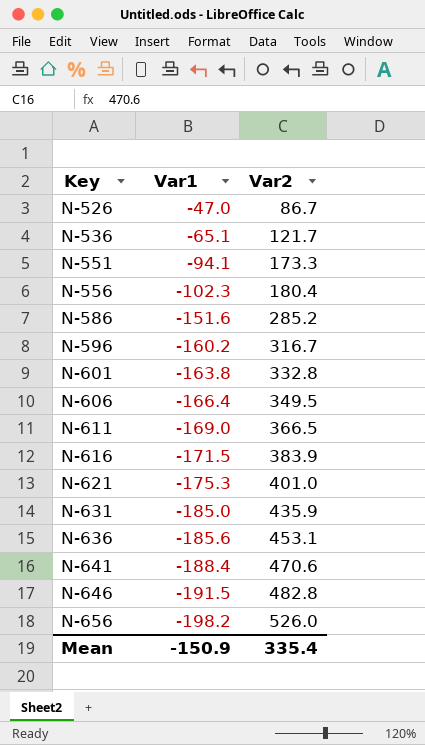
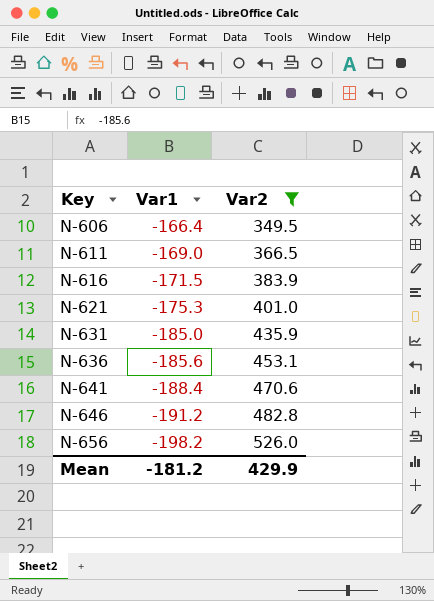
filter: none -> Var2 >= 349.5
N-646 | Var1: -191.5 -> -191.2
Mean | Var1: -150.9 -> -181.2
Mean | Var2: 335.4 -> 429.9

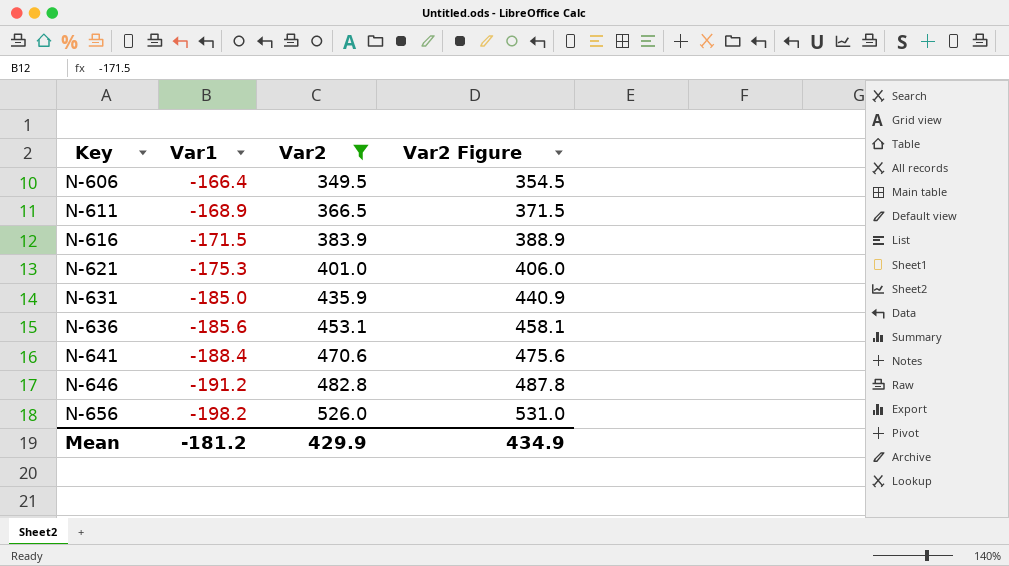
column Var2 Figure | formula: none -> [Var2] + 5
N-611 | Var1: -169.0 -> -168.9

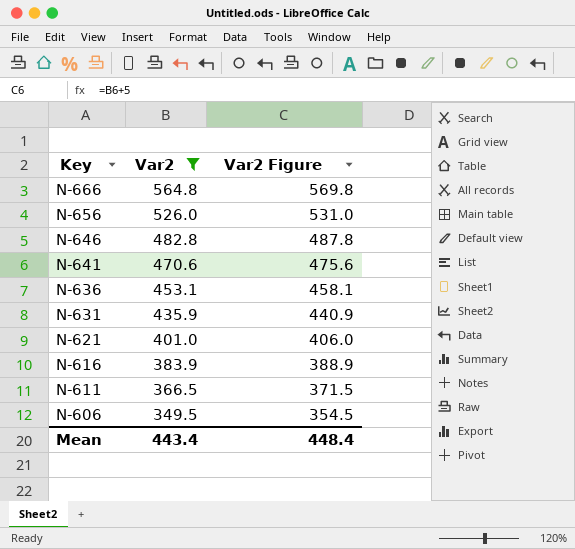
row order: Key ascending -> Key descending
column Var1 | position: 2 -> none
row N-666: none -> 564.8 | 569.8
Mean | Var2: 429.9 -> 443.4
Mean | Var2 Figure: 434.9 -> 448.4

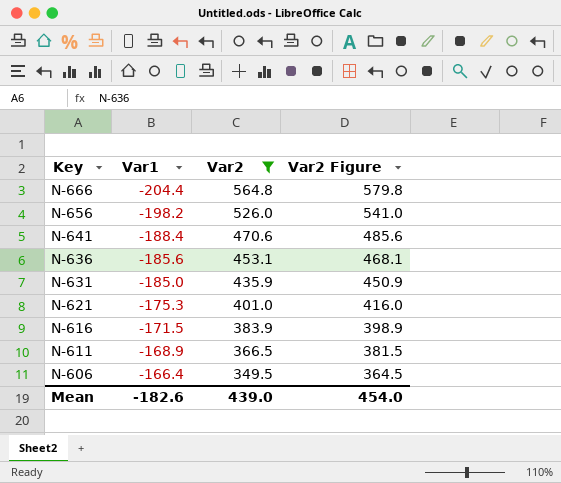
column Var1 | position: none -> 2
column Var2 Figure | formula: [Var2] + 5 -> [Var2] + 15
row N-646: 482.8 | 487.8 -> none
Mean | Var2: 443.4 -> 439.0
Mean | Var2 Figure: 448.4 -> 454.0

